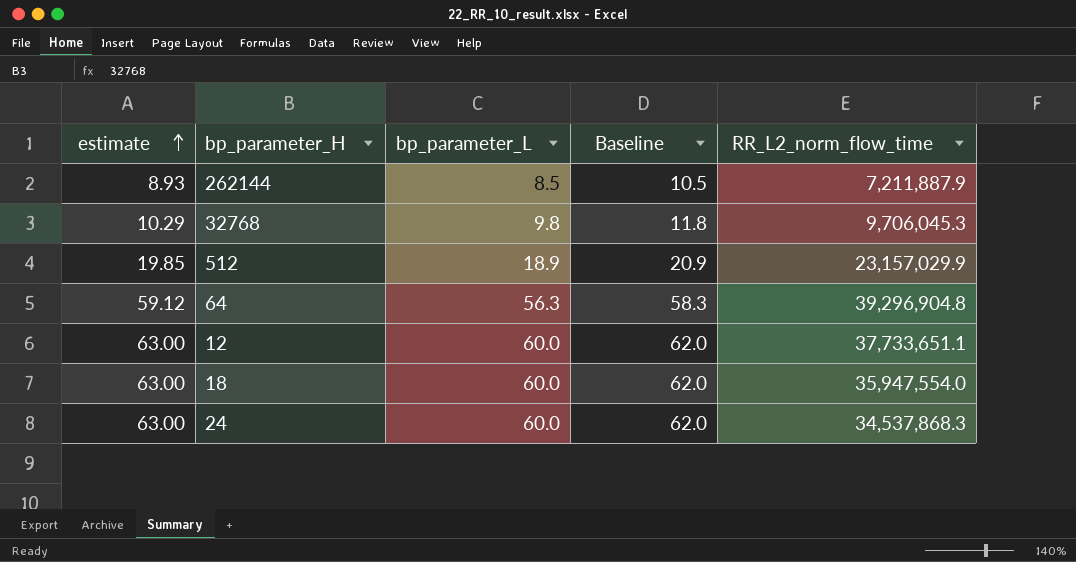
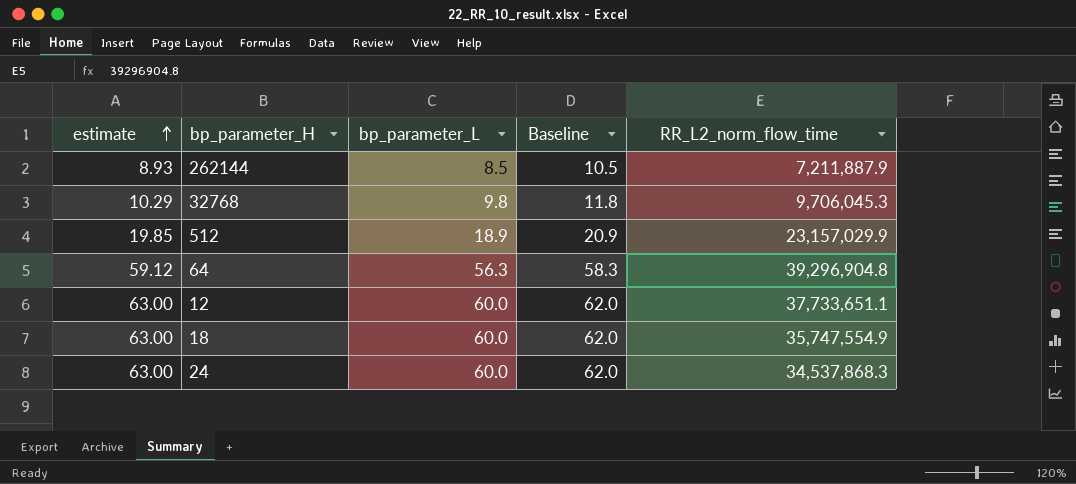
18 | RR_L2_norm_flow_time: 35,947,554.0 -> 35,747,554.9

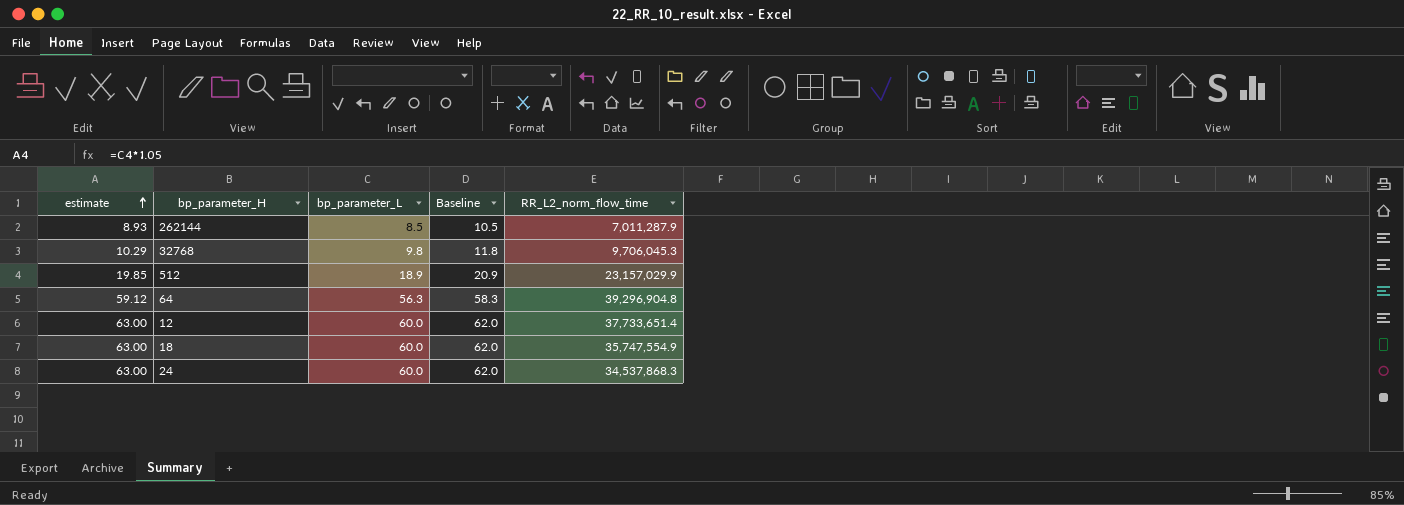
262144 | RR_L2_norm_flow_time: 7,211,887.9 -> 7,011,287.9
12 | RR_L2_norm_flow_time: 37,733,651.1 -> 37,733,651.4

